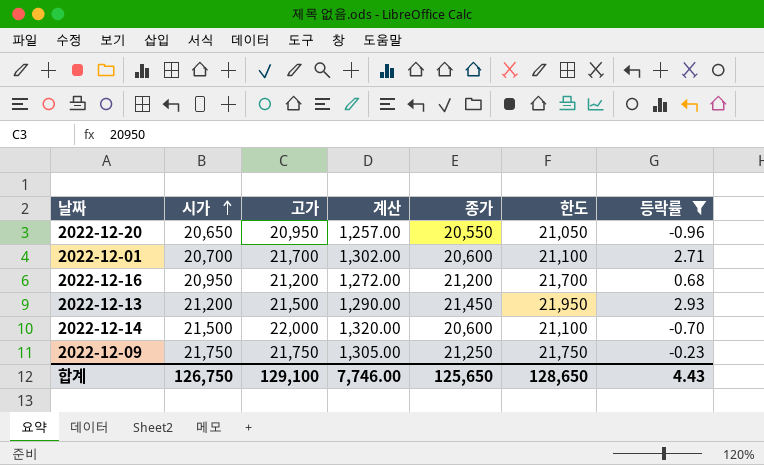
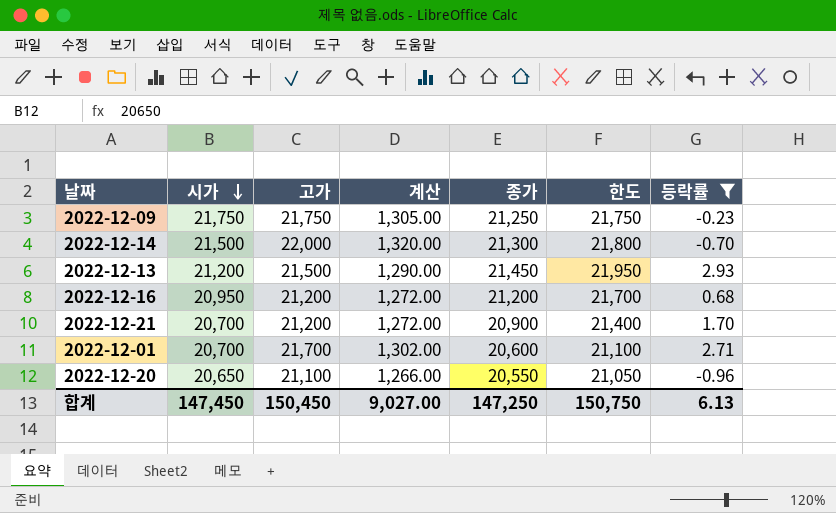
row order: 시가 ascending -> 시가 descending
2022-12-14 | 종가: 20,600 -> 21,300
2022-12-14 | 한도: 21,100 -> 21,800
row 2022-12-21: none -> 20,700 | 21,200 | 1,272.00 | 20,900 | 21,400 | 1.70
2022-12-20 | 고가: 20,950 -> 21,100
2022-12-20 | 계산: 1,257.00 -> 1,266.00
합계 | 시가: 126,750 -> 147,450
합계 | 고가: 129,100 -> 150,450
합계 | 계산: 7,746.00 -> 9,027.00
합계 | 종가: 125,650 -> 147,250
합계 | 한도: 128,650 -> 150,750
합계 | 등락률: 4.43 -> 6.13

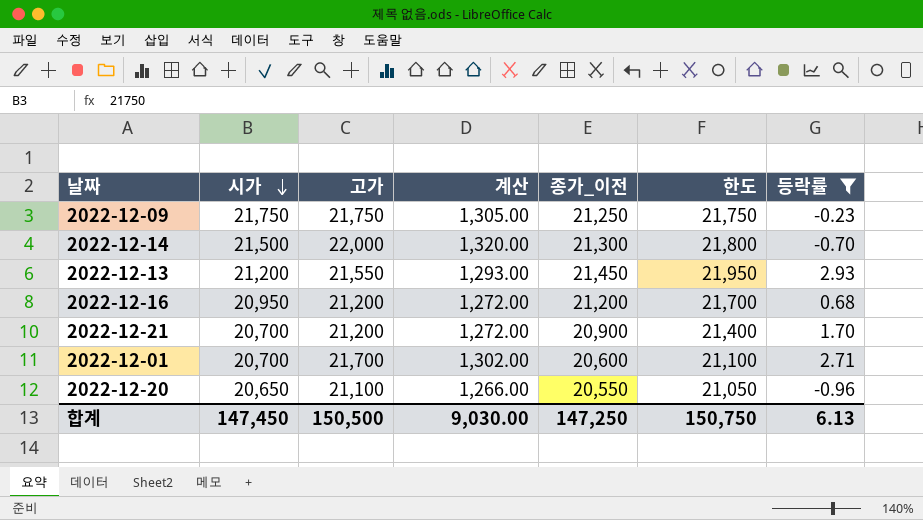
column name: 종가 -> 종가_이전
2022-12-13 | 고가: 21,500 -> 21,550
2022-12-13 | 계산: 1,290.00 -> 1,293.00
합계 | 고가: 150,450 -> 150,500
합계 | 계산: 9,027.00 -> 9,030.00

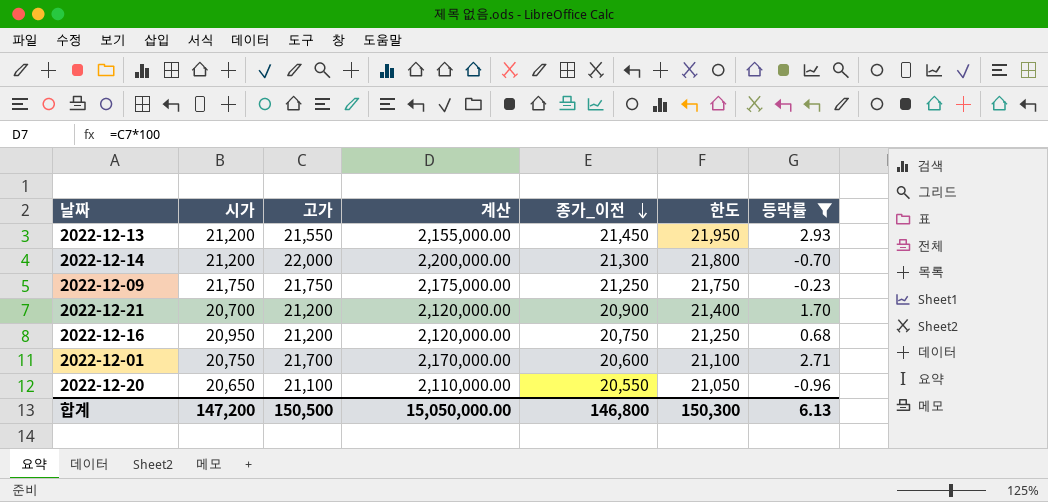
row order: 시가 descending -> 종가_이전 descending
column 계산 | formula: [고가] * 0.06 -> [고가] * 100
2022-12-14 | 시가: 21,500 -> 21,200
2022-12-16 | 종가_이전: 21,200 -> 20,750
2022-12-16 | 한도: 21,700 -> 21,250
2022-12-01 | 시가: 20,700 -> 20,750
합계 | 시가: 147,450 -> 147,200
합계 | 계산: 9,030.00 -> 15,050,000.00
합계 | 종가_이전: 147,250 -> 146,800
합계 | 한도: 150,750 -> 150,300

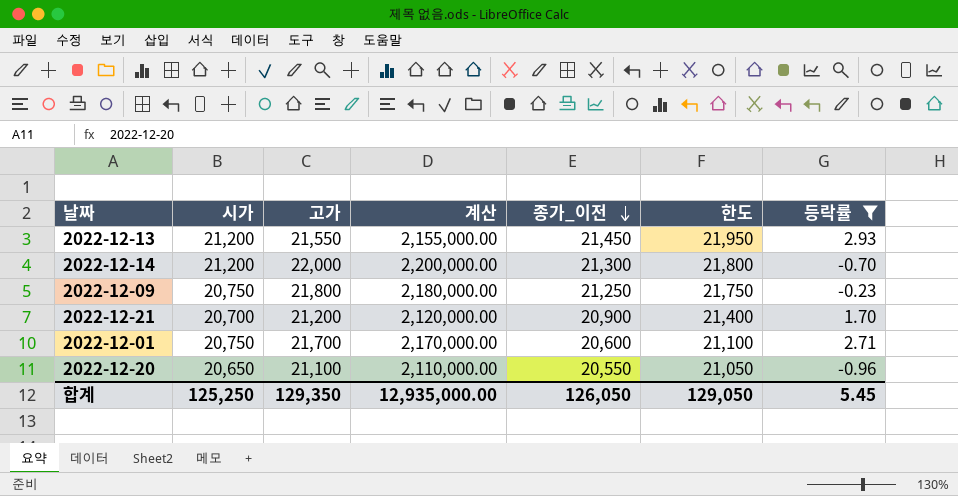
row 2022-12-16: 20,950 | 21,200 | 2,120,000.00 | 20,750 | 21,250 | 0.68 -> none
2022-12-09 | 시가: 21,750 -> 20,750
2022-12-09 | 고가: 21,750 -> 21,800
2022-12-09 | 계산: 2,175,000.00 -> 2,180,000.00
합계 | 시가: 147,200 -> 125,250
합계 | 고가: 150,500 -> 129,350
합계 | 계산: 15,050,000.00 -> 12,935,000.00
합계 | 종가_이전: 146,800 -> 126,050
합계 | 한도: 150,300 -> 129,050
합계 | 등락률: 6.13 -> 5.45

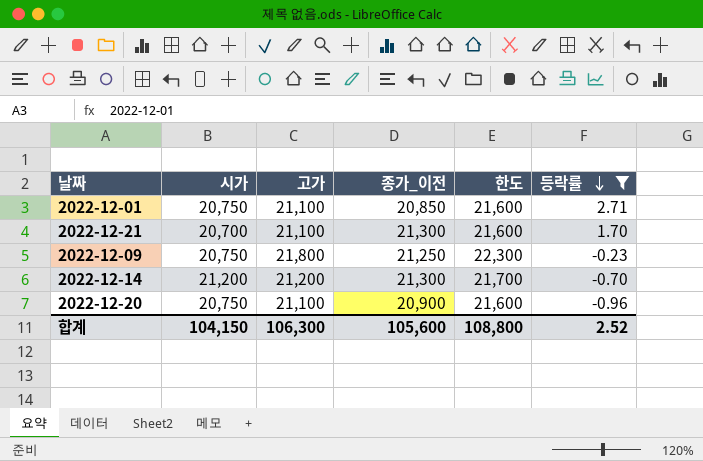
row order: 종가_이전 descending -> 등락률 descending
column 계산 | formula: [고가] * 100 -> none
column 한도 | formula: [종가_이전] + 500 -> [고가] + 500
row 2022-12-13: 21,200 | 21,550 | 2,155,000.00 | 21,450 | 21,950 | 2.93 -> none
2022-12-01 | 고가: 21,700 -> 21,100
2022-12-01 | 종가_이전: 20,600 -> 20,850
2022-12-21 | 고가: 21,200 -> 21,100
2022-12-21 | 종가_이전: 20,900 -> 21,300
2022-12-14 | 고가: 22,000 -> 21,200
2022-12-20 | 시가: 20,650 -> 20,750
2022-12-20 | 종가_이전: 20,550 -> 20,900
합계 | 시가: 125,250 -> 104,150
합계 | 고가: 129,350 -> 106,300
합계 | 종가_이전: 126,050 -> 105,600
합계 | 한도: 129,050 -> 108,800
합계 | 등락률: 5.45 -> 2.52

